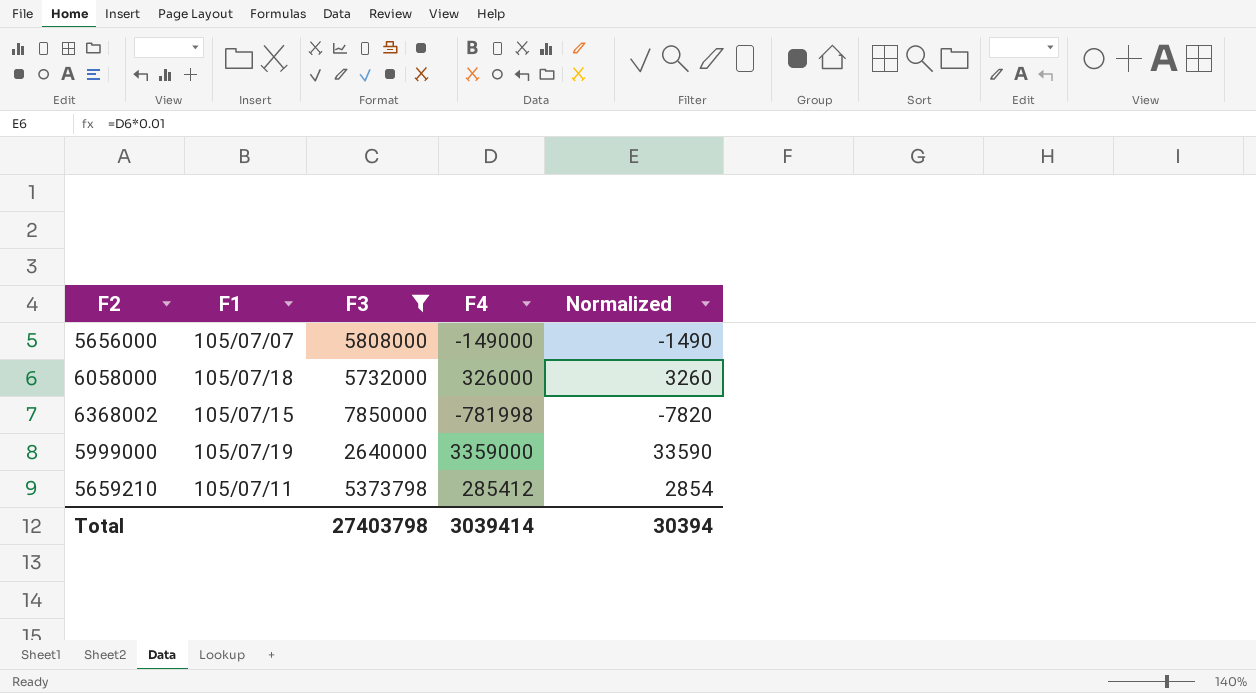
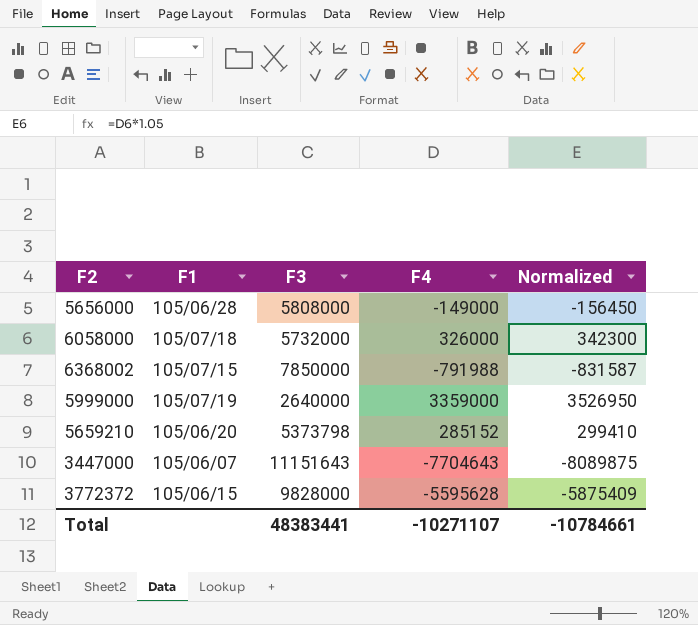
filter: F3 <= 7850000 -> none
column Normalized | formula: [F4] * 0.01 -> [F4] * 1.05
5656000 | F1: 105/07/07 -> 105/06/28
6368002 | F4: -781998 -> -791988
5659210 | F1: 105/07/11 -> 105/06/20
5659210 | F4: 285412 -> 285152
Total | F3: 27403798 -> 48383441
Total | F4: 3039414 -> -10271107
Total | Normalized: 30394 -> -10784661

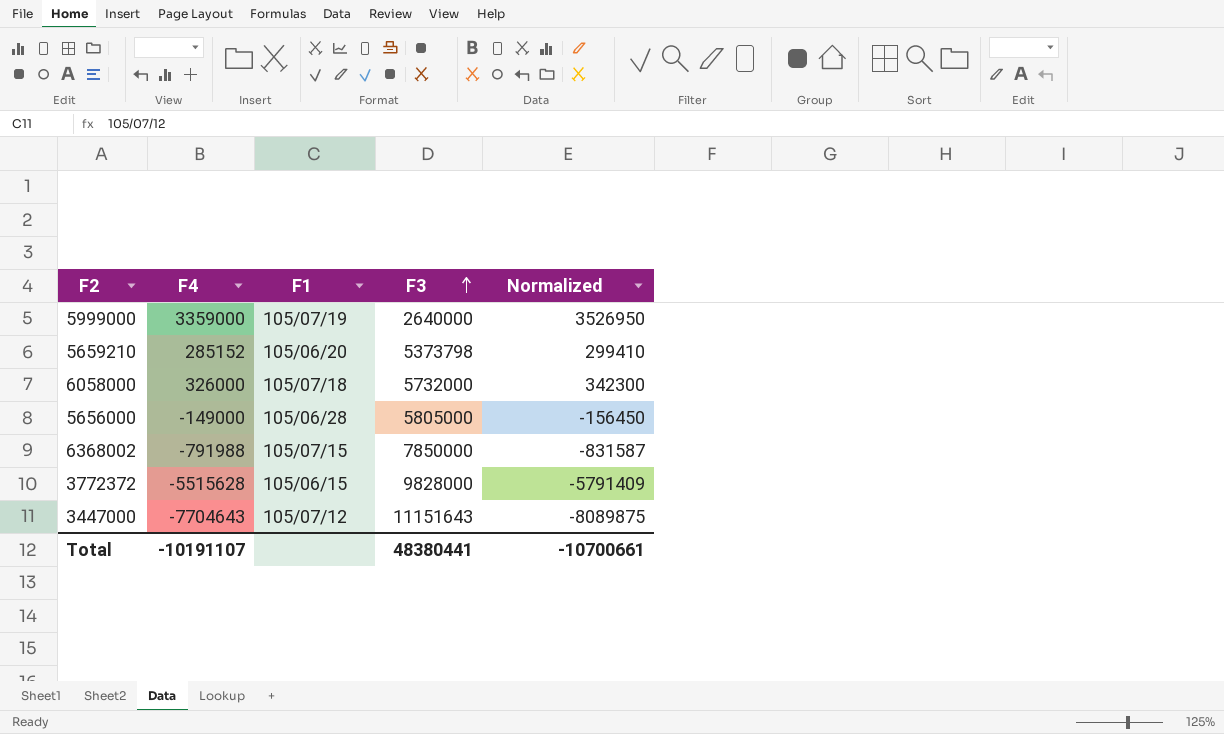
row order: none -> F3 ascending
column F4 | position: 4 -> 2
5656000 | F3: 5808000 -> 5805000
3772372 | F4: -5595628 -> -5515628
3772372 | Normalized: -5875409 -> -5791409
3447000 | F1: 105/06/07 -> 105/07/12
Total | F4: -10271107 -> -10191107
Total | F3: 48383441 -> 48380441
Total | Normalized: -10784661 -> -10700661

